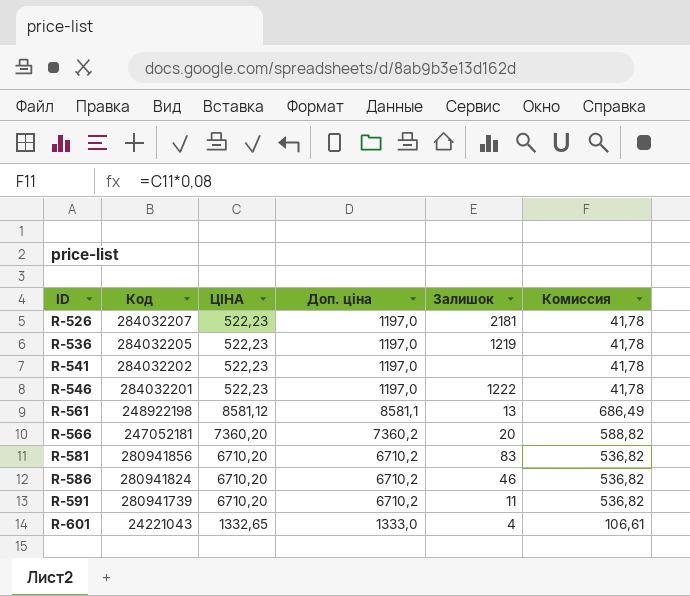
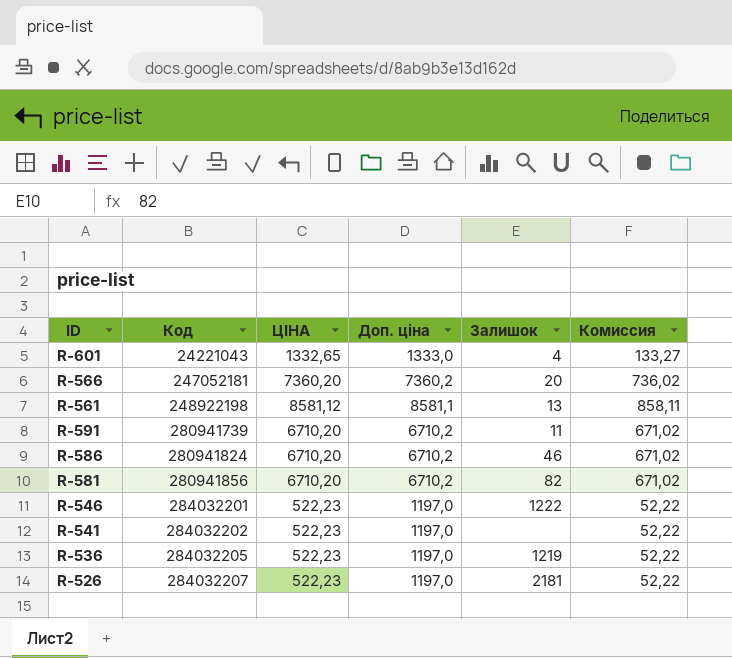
row order: ID ascending -> Код ascending
column Комиссия | formula: [ЦІНА] * 0,08 -> [ЦІНА] * 0,1
R-581 | Залишок: 83 -> 82

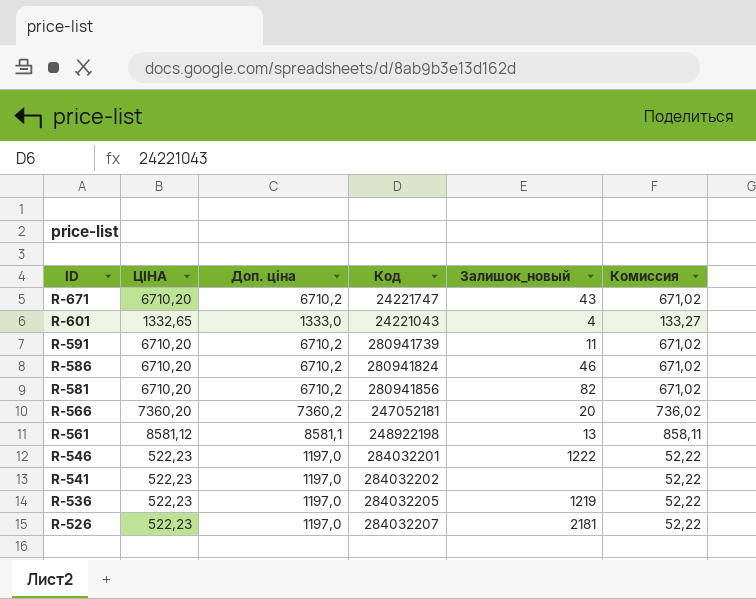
row order: Код ascending -> ID descending
column Код | position: 2 -> 4
column name: Залишок -> Залишок_новый
row R-671: none -> 6710,20 | 6710,2 | 24221747 | 43 | 671,02

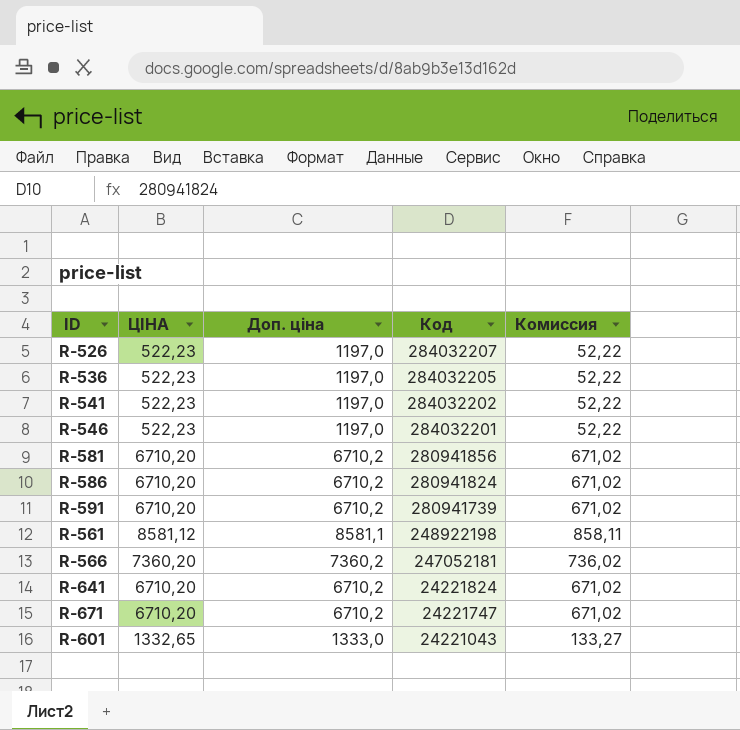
row order: ID descending -> Код descending
column Залишок_новый | position: 5 -> none
row R-641: none -> 6710,20 | 6710,2 | 24221824 | 671,02

